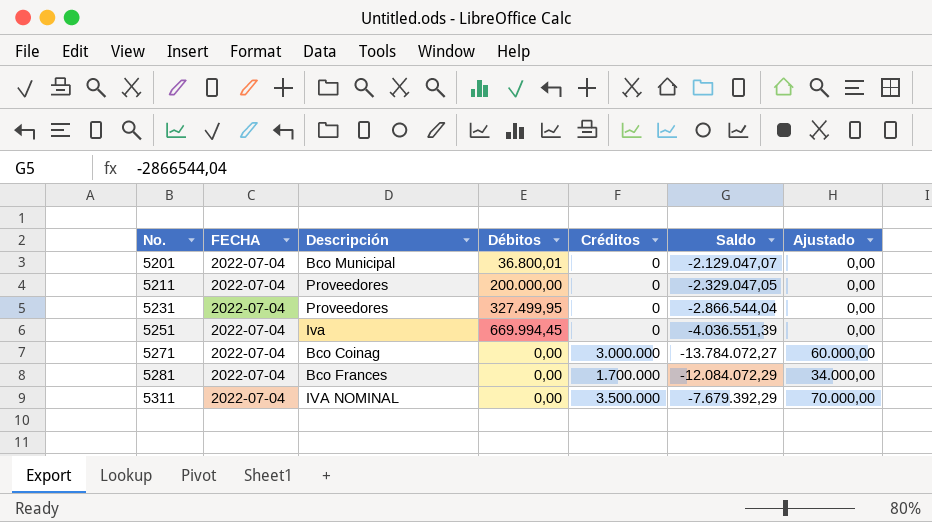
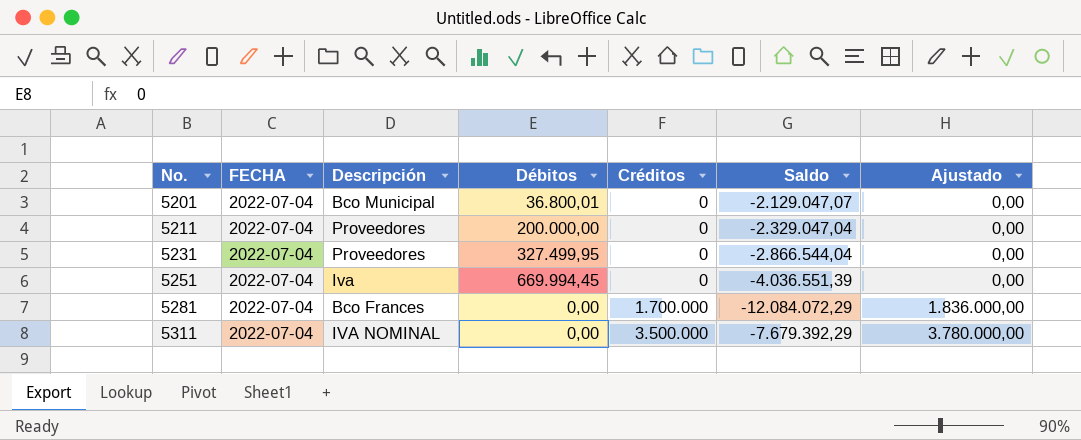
column Ajustado | formula: [Créditos] * 0,02 -> [Créditos] * 1,08
row 5271: 2022-07-04 | Bco Coinag | 0,00 | 3.000.000 | -13.784.072,27 | 60.000,00 -> none
5211 | Saldo: -2.329.047,05 -> -2.329.047,04

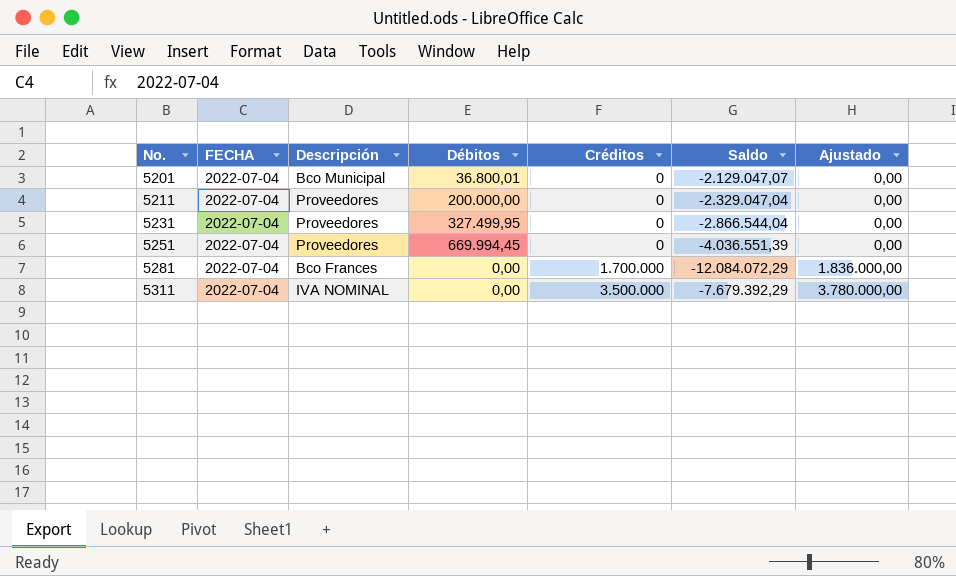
5251 | Descripción: Iva -> Proveedores

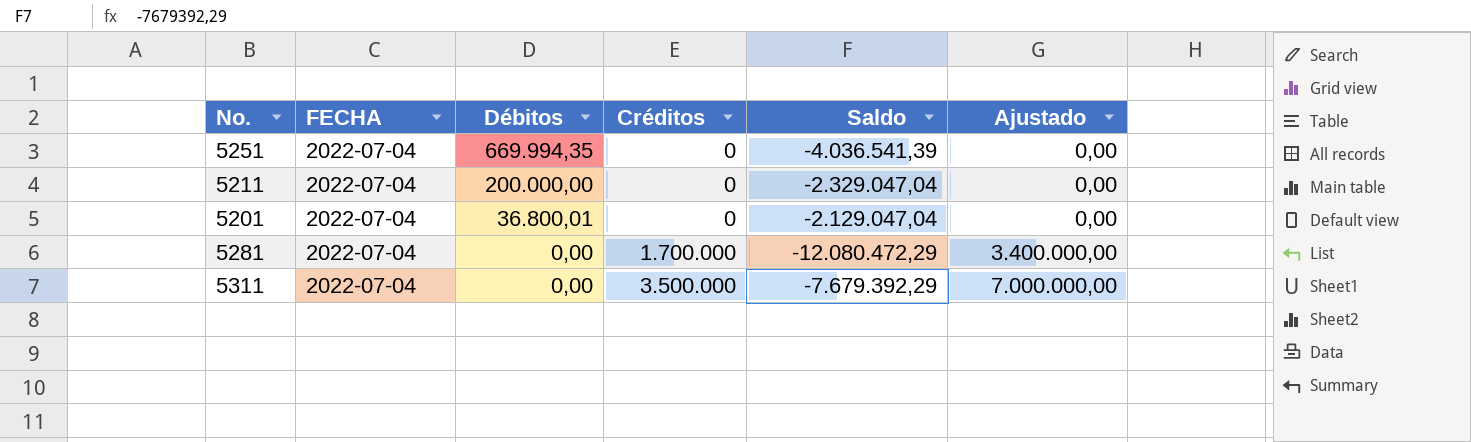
row order: No. ascending -> Débitos descending
column Descripción | position: 3 -> none
column Ajustado | formula: [Créditos] * 1,08 -> [Créditos] * 2
row 5231: 2022-07-04 | Proveedores | 327.499,95 | 0 | -2.866.544,04 | 0,00 -> none
5251 | Débitos: 669.994,45 -> 669.994,35
5251 | Saldo: -4.036.551,39 -> -4.036.541,39
5201 | Saldo: -2.129.047,07 -> -2.129.047,04
5281 | Saldo: -12.084.072,29 -> -12.080.472,29

